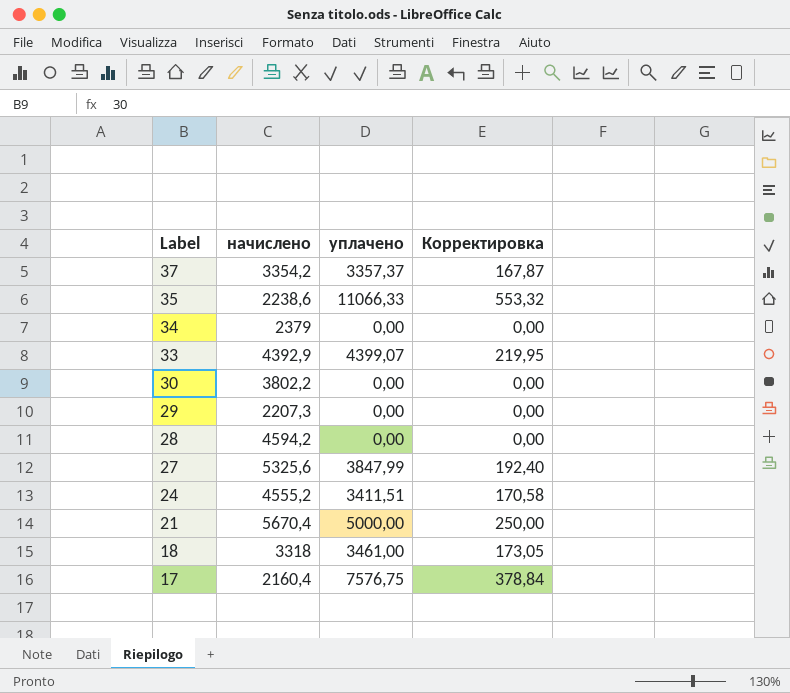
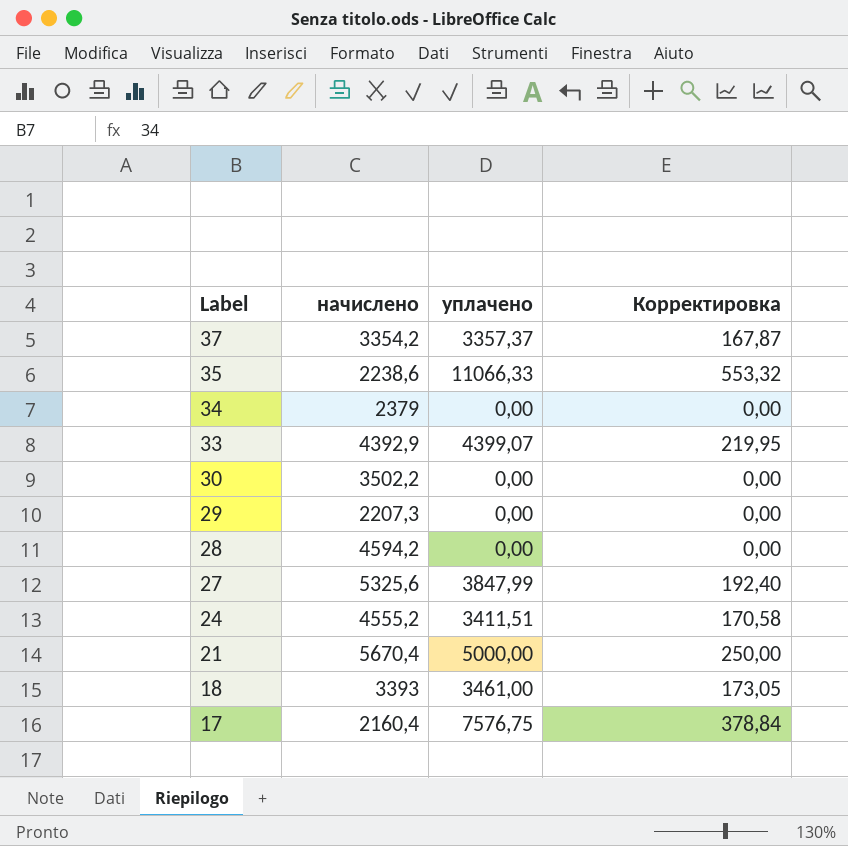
30 | начислено: 3802,2 -> 3502,2
18 | начислено: 3318 -> 3393

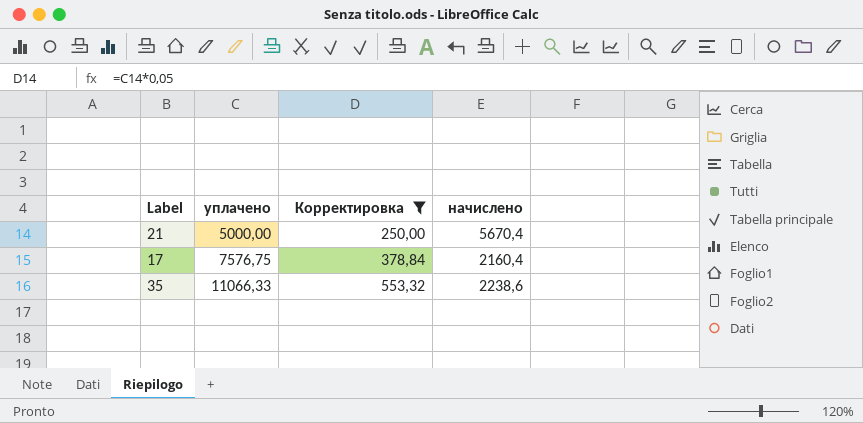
filter: none -> Корректировка >= 250,00
row order: Label descending -> уплачено ascending
column начислено | position: 2 -> 4

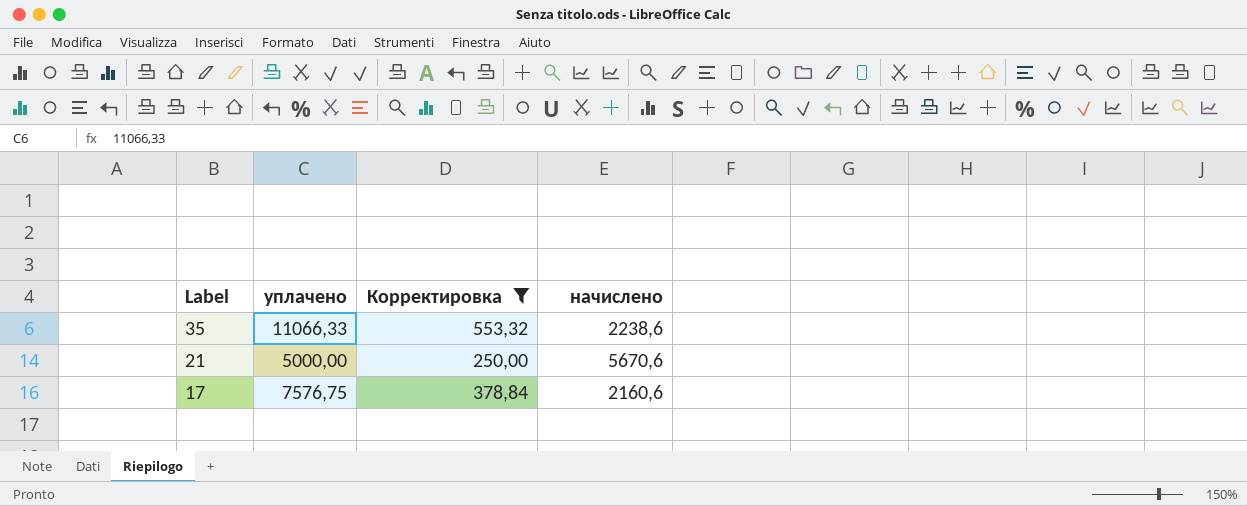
row order: уплачено ascending -> Label descending
21 | начислено: 5670,4 -> 5670,6
17 | начислено: 2160,4 -> 2160,6

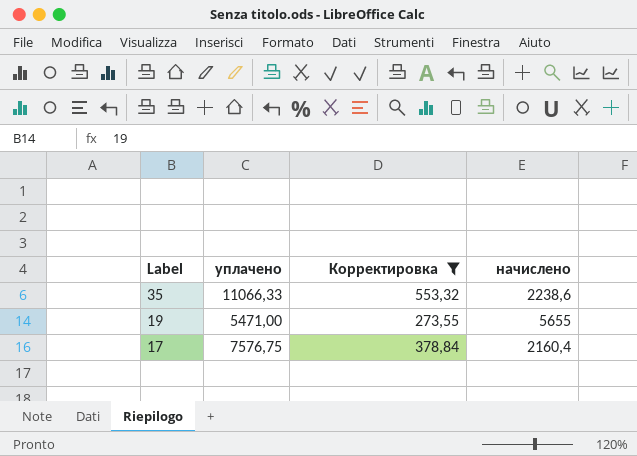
row 21: 5000,00 | 250,00 | 5670,6 -> none
row 19: none -> 5471,00 | 273,55 | 5655
17 | начислено: 2160,6 -> 2160,4

